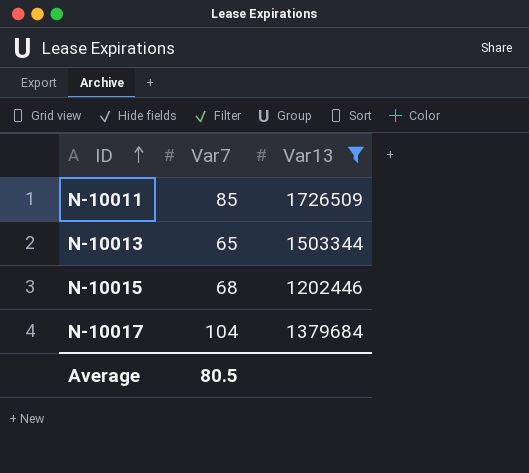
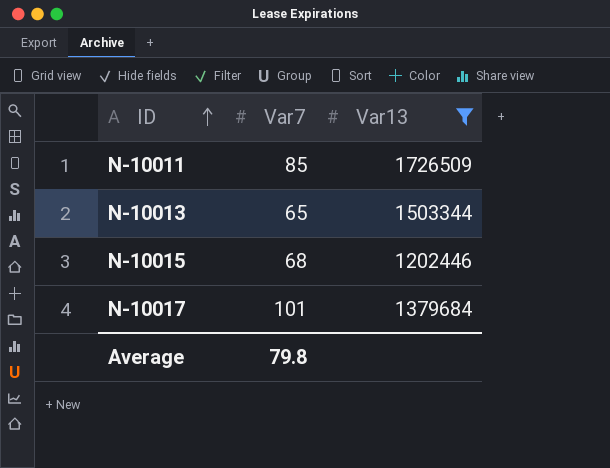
N-10017 | Var7: 104 -> 101
Average | Var7: 80.5 -> 79.8

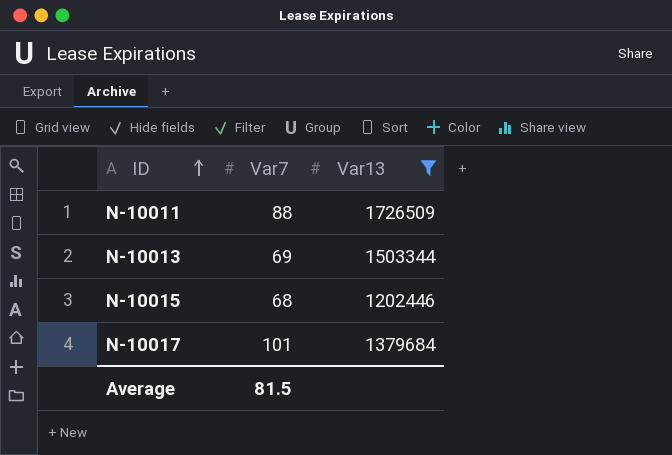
N-10011 | Var7: 85 -> 88
N-10013 | Var7: 65 -> 69
Average | Var7: 79.8 -> 81.5

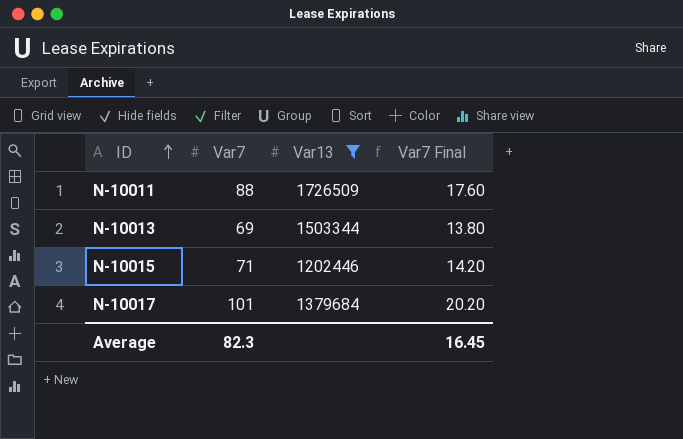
column Var7 Final | formula: none -> [Var7] * 0.2
N-10015 | Var7: 68 -> 71
Average | Var7: 81.5 -> 82.3

